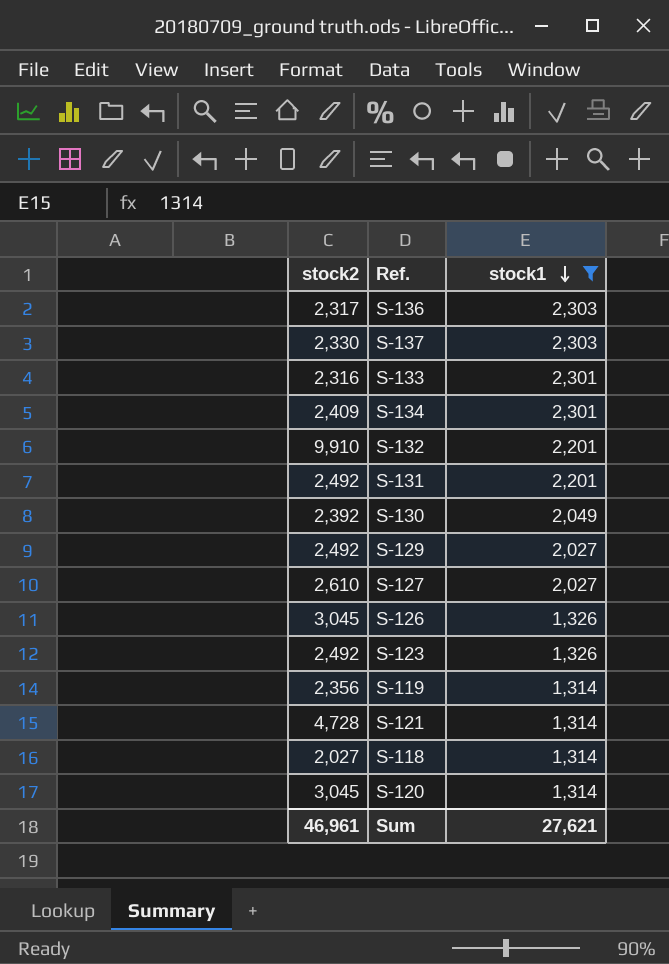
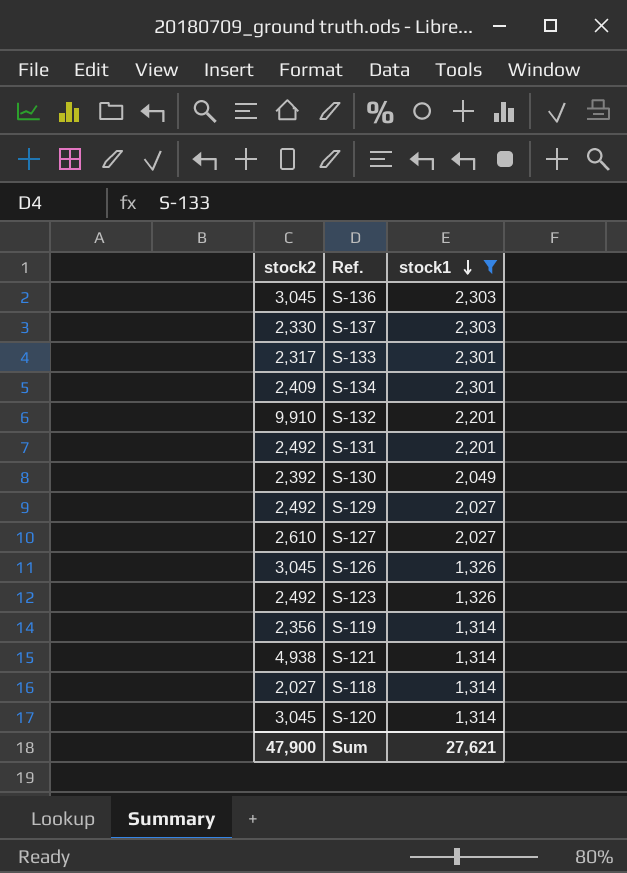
S-136 | stock2: 2,317 -> 3,045
S-133 | stock2: 2,316 -> 2,317
S-121 | stock2: 4,728 -> 4,938
Sum | stock2: 46,961 -> 47,900

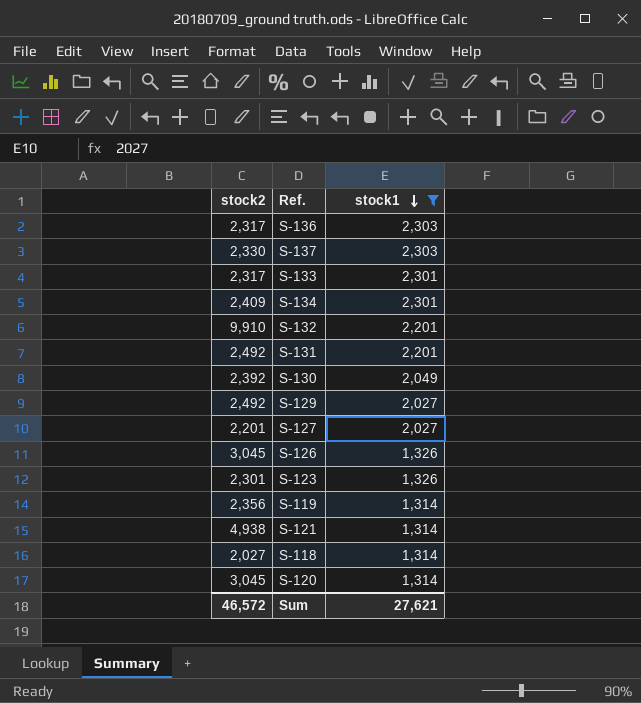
S-136 | stock2: 3,045 -> 2,317
S-127 | stock2: 2,610 -> 2,201
S-123 | stock2: 2,492 -> 2,301
Sum | stock2: 47,900 -> 46,572

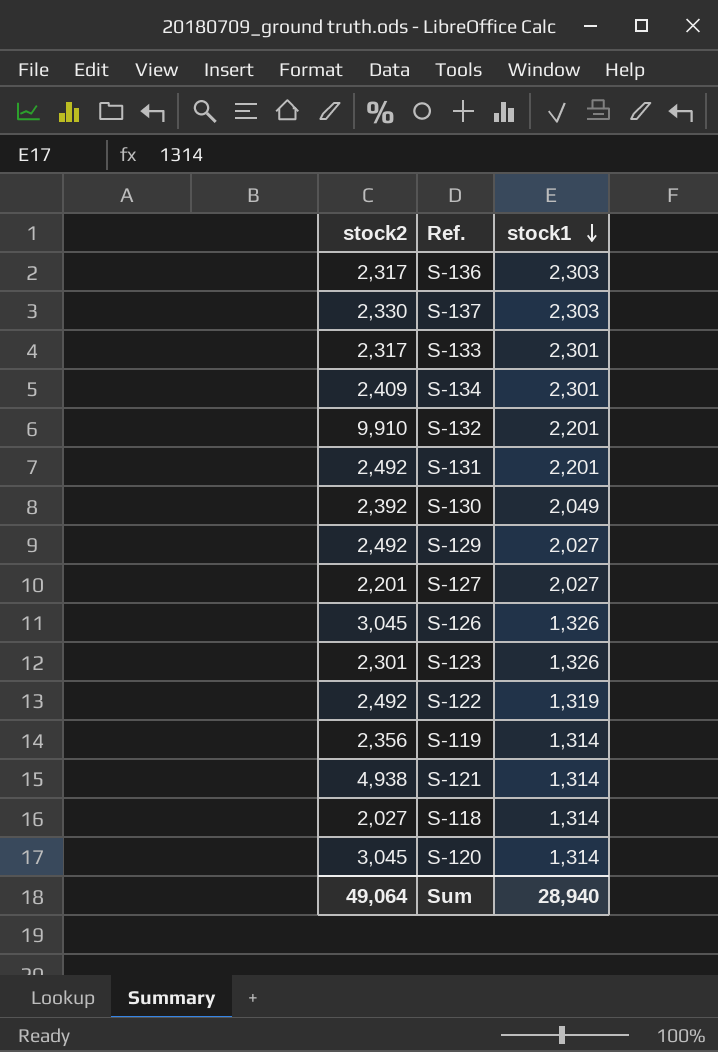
filter: stock1 != 1,319 -> none
Sum | stock2: 46,572 -> 49,064
Sum | stock1: 27,621 -> 28,940

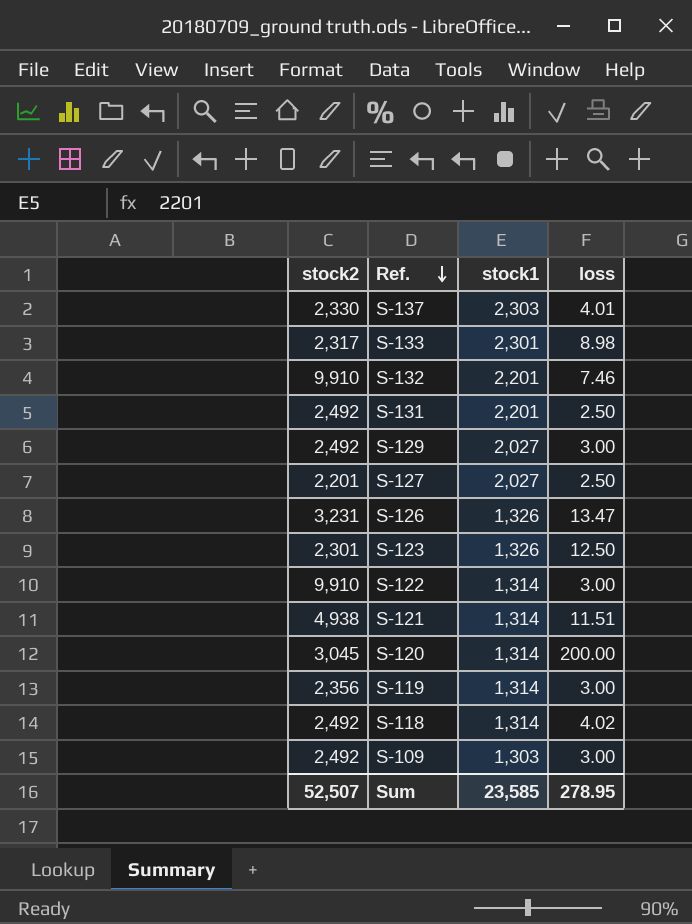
row order: stock1 descending -> Ref. descending
column loss | position: none -> 4
row S-136: 2,317 | 2,303 -> none
row S-134: 2,409 | 2,301 -> none
row S-130: 2,392 | 2,049 -> none
S-126 | stock2: 3,045 -> 3,231
S-122 | stock2: 2,492 -> 9,910
S-122 | stock1: 1,319 -> 1,314
S-118 | stock2: 2,027 -> 2,492
row S-109: none -> 2,492 | 1,303 | 3.00
Sum | stock2: 49,064 -> 52,507
Sum | stock1: 28,940 -> 23,585

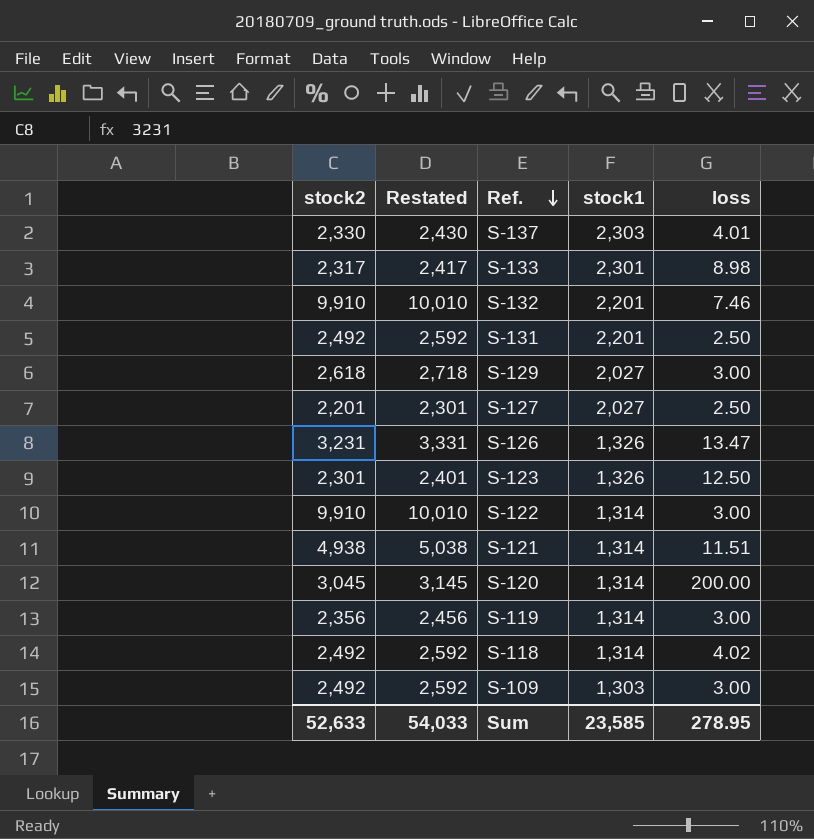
column Restated | formula: none -> [stock2] + 100
S-129 | stock2: 2,492 -> 2,618
Sum | stock2: 52,507 -> 52,633

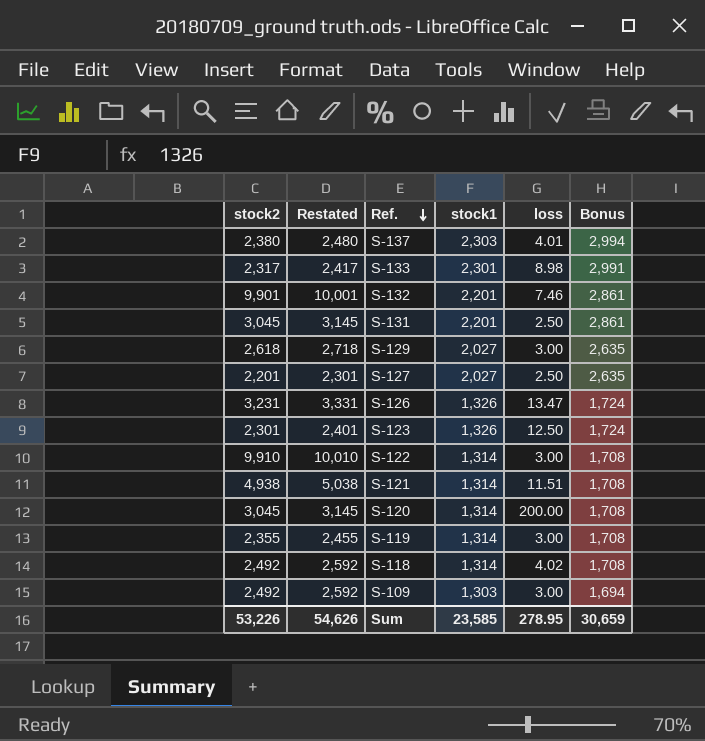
column Bonus | formula: none -> [stock1] * 1.3
S-137 | stock2: 2,330 -> 2,380
S-137 | Restated: 2,430 -> 2,480
S-132 | stock2: 9,910 -> 9,901
S-132 | Restated: 10,010 -> 10,001
S-131 | stock2: 2,492 -> 3,045
S-131 | Restated: 2,592 -> 3,145
S-119 | stock2: 2,356 -> 2,355
S-119 | Restated: 2,456 -> 2,455
Sum | stock2: 52,633 -> 53,226
Sum | Restated: 54,033 -> 54,626

